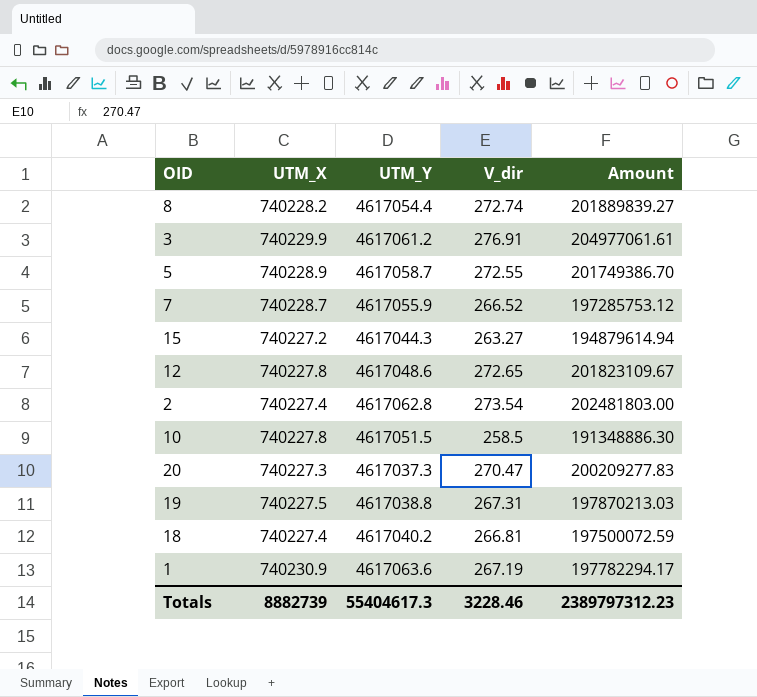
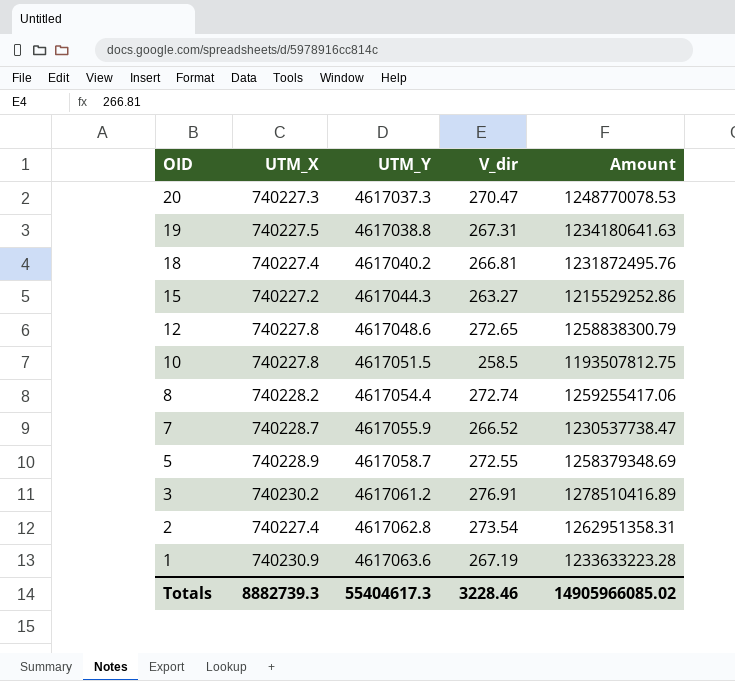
row order: none -> OID descending
column Amount | formula: [UTM_X] * [V_dir] -> [UTM_Y] * [V_dir]
3 | UTM_X: 740229.9 -> 740230.2
Totals | UTM_X: 8882739 -> 8882739.3
Totals | Amount: 2389797312.23 -> 14905966085.02

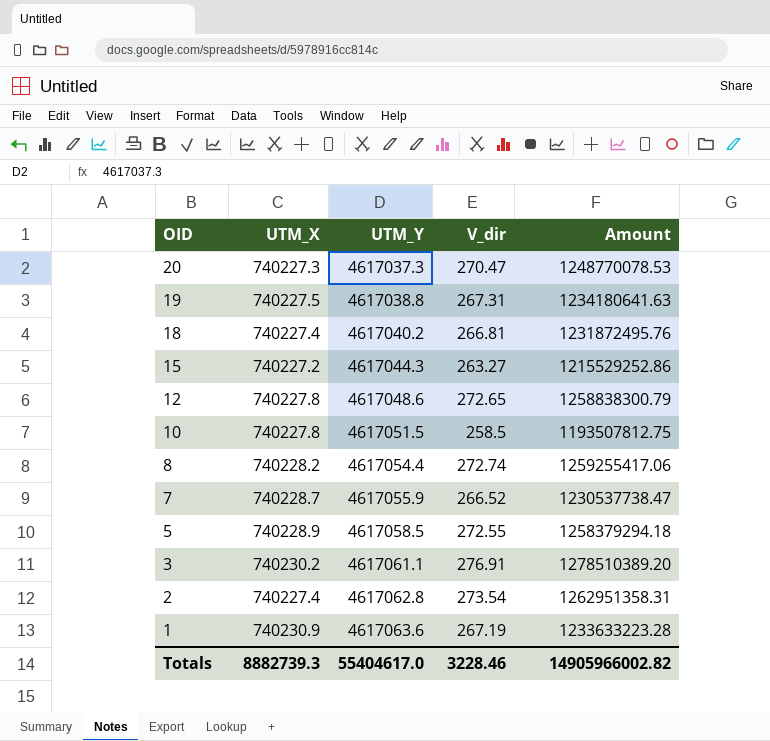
5 | UTM_Y: 4617058.7 -> 4617058.5
5 | Amount: 1258379348.69 -> 1258379294.18
3 | UTM_Y: 4617061.2 -> 4617061.1
3 | Amount: 1278510416.89 -> 1278510389.20
Totals | UTM_Y: 55404617.3 -> 55404617.0
Totals | Amount: 14905966085.02 -> 14905966002.82

